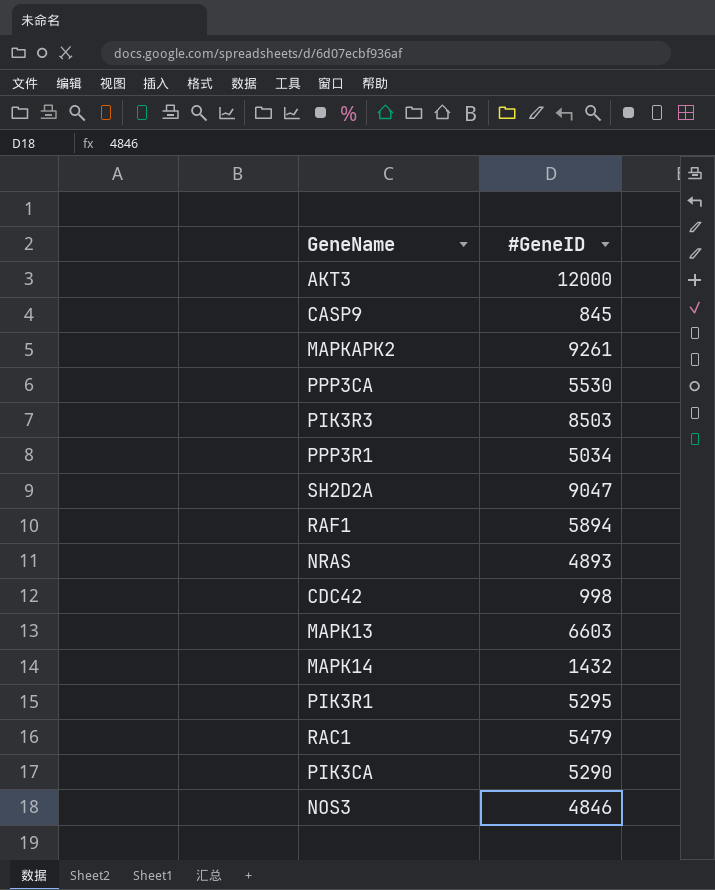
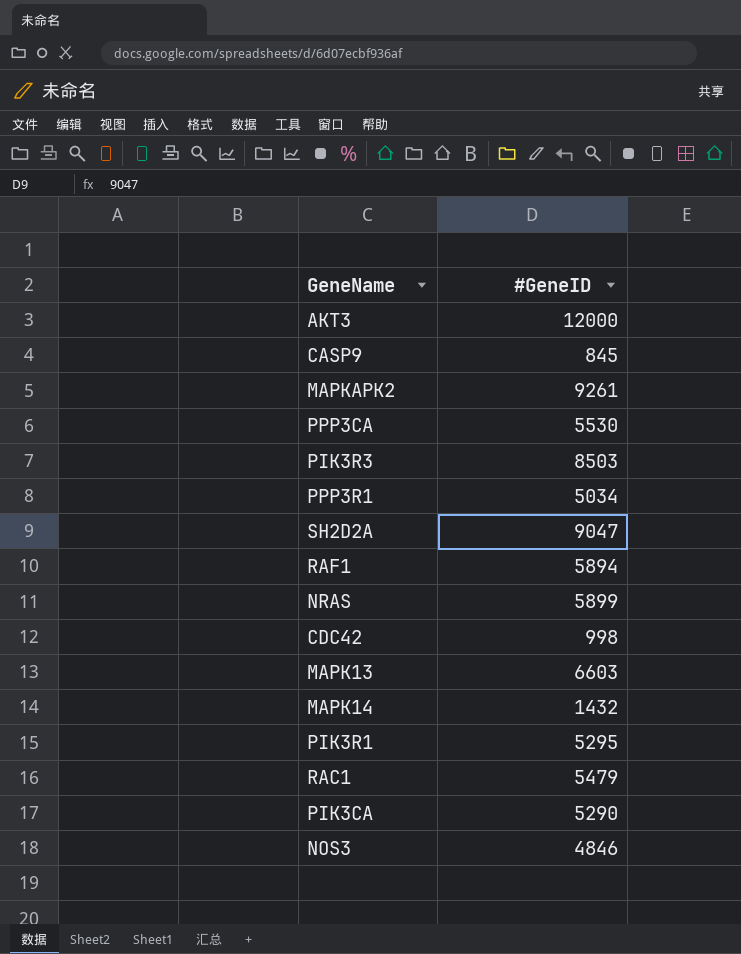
NRAS | #GeneID: 4893 -> 5899

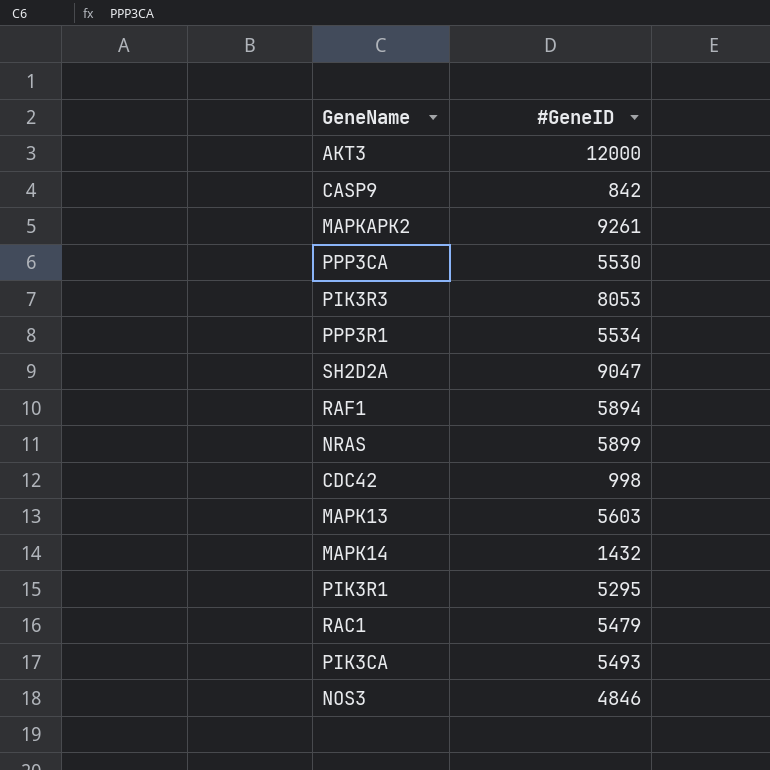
CASP9 | #GeneID: 845 -> 842
PIK3R3 | #GeneID: 8503 -> 8053
PPP3R1 | #GeneID: 5034 -> 5534
MAPK13 | #GeneID: 6603 -> 5603
PIK3CA | #GeneID: 5290 -> 5493

